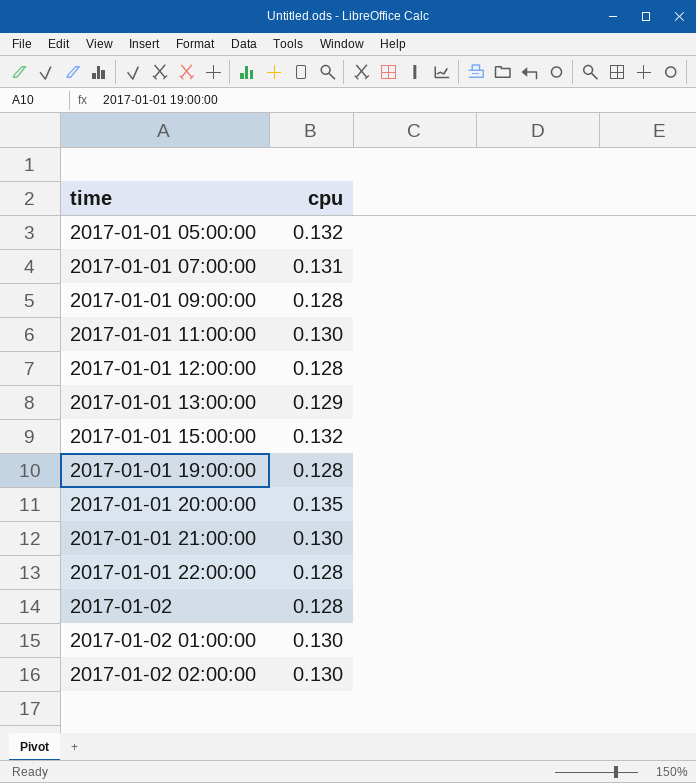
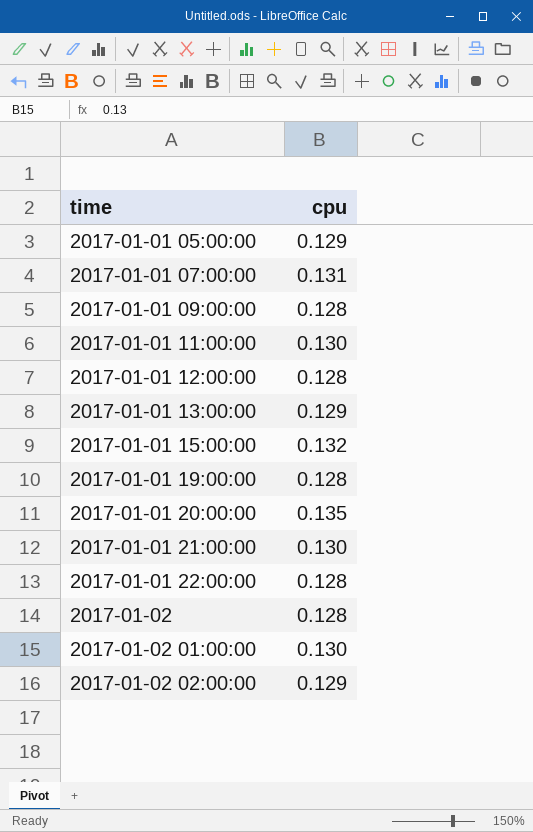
2017-01-01 05:00:00 | cpu: 0.132 -> 0.129
2017-01-02 02:00:00 | cpu: 0.130 -> 0.129

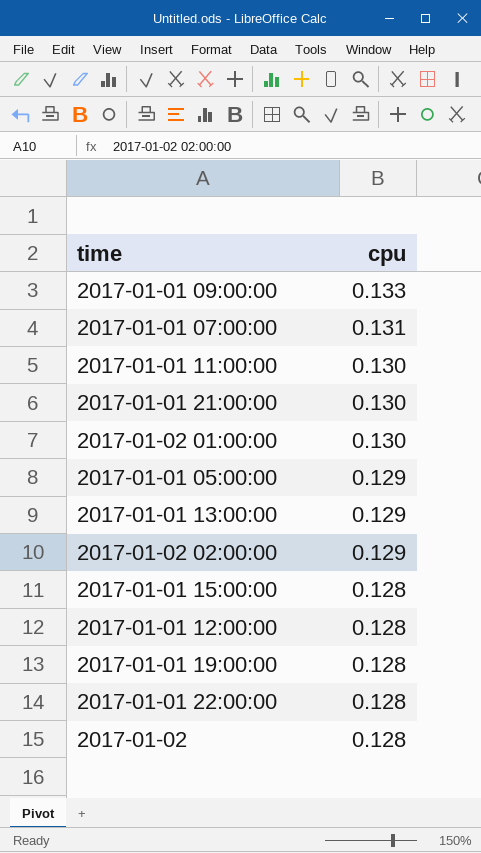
row order: time ascending -> cpu descending
row 2017-01-01 20:00:00: 0.135 -> none
2017-01-01 09:00:00 | cpu: 0.128 -> 0.133
2017-01-01 15:00:00 | cpu: 0.132 -> 0.128

